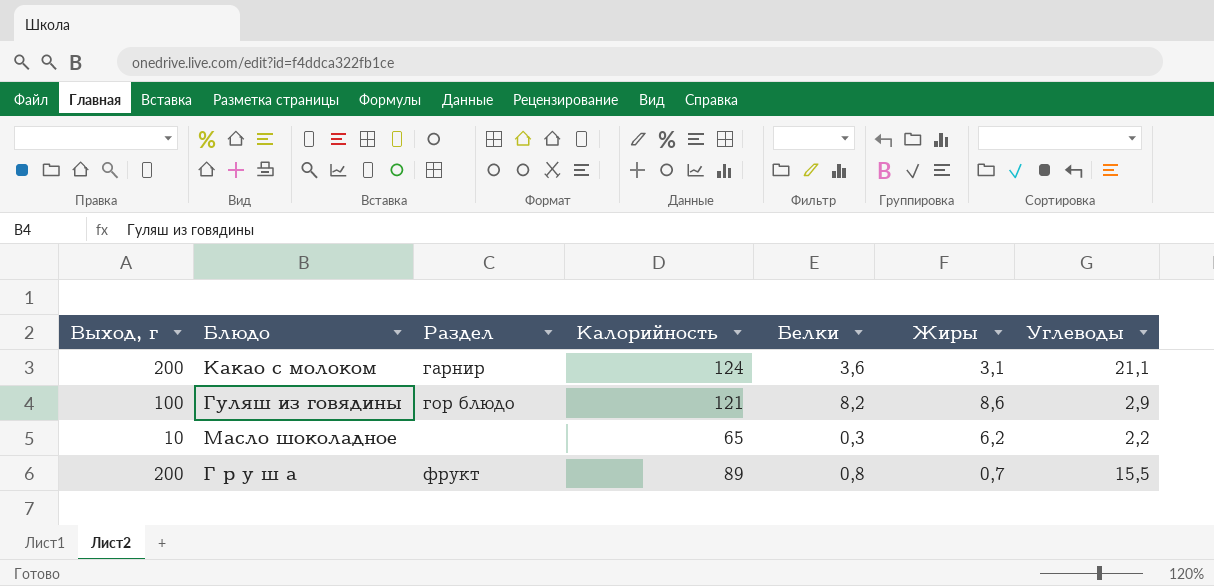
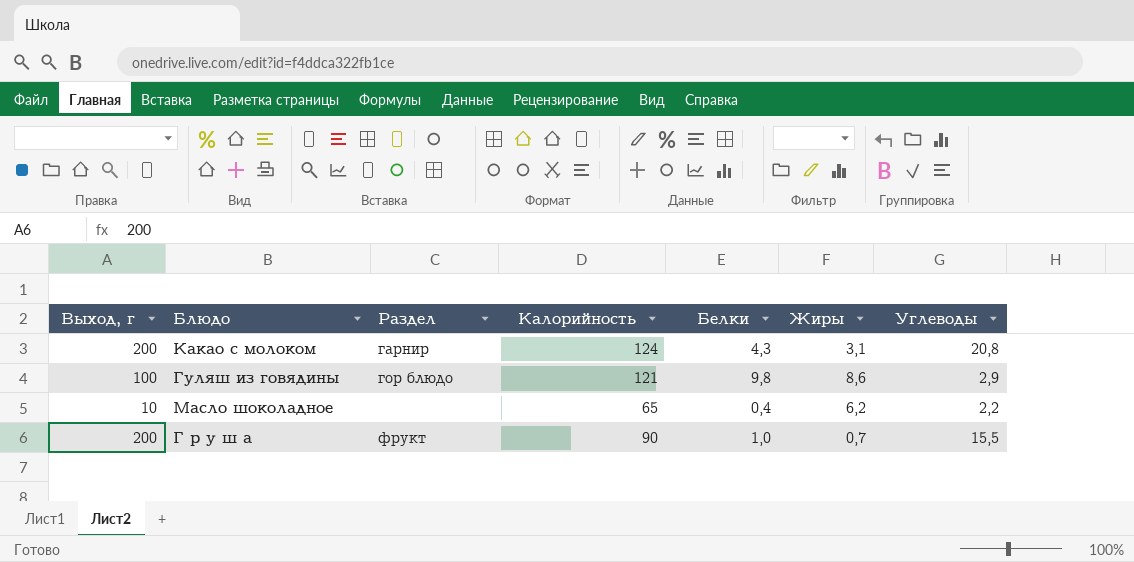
Какао с молоком | Белки: 3,6 -> 4,3
Какао с молоком | Углеводы: 21,1 -> 20,8
Гуляш из говядины | Белки: 8,2 -> 9,8
Масло шоколадное | Белки: 0,3 -> 0,4
Г р у ш а | Калорийность: 89 -> 90
Г р у ш а | Белки: 0,8 -> 1,0

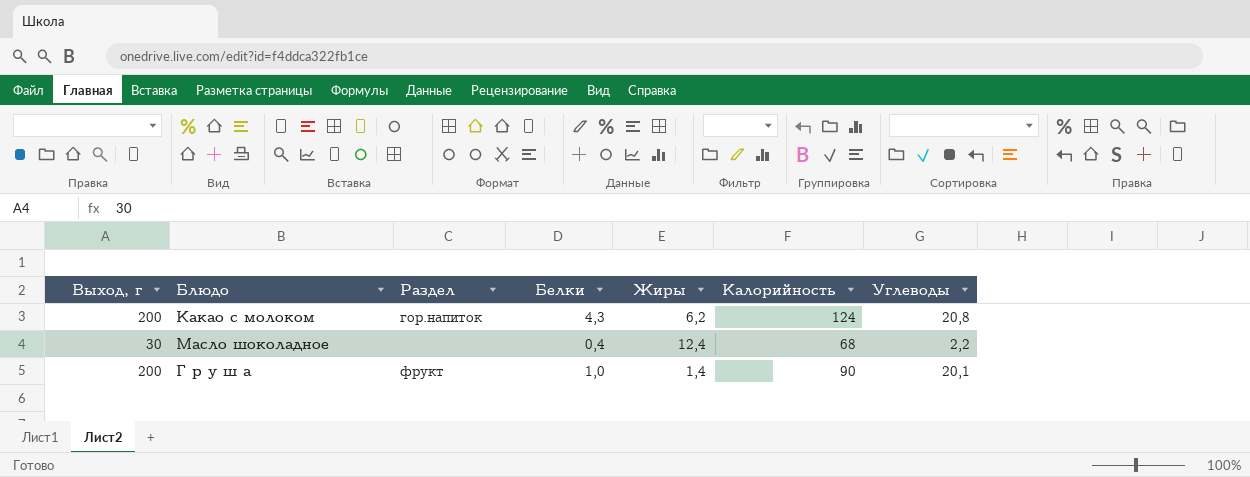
column Калорийность | position: 4 -> 6
row Гуляш из говядины: 100 | гор блюдо | 121 | 9,8 | 8,6 | 2,9 -> none
Какао с молоком | Раздел: гарнир -> гор.напиток
Какао с молоком | Жиры: 3,1 -> 6,2
Масло шоколадное | Выход, г: 10 -> 30
Масло шоколадное | Жиры: 6,2 -> 12,4
Масло шоколадное | Калорийность: 65 -> 68
Г р у ш а | Жиры: 0,7 -> 1,4
Г р у ш а | Углеводы: 15,5 -> 20,1

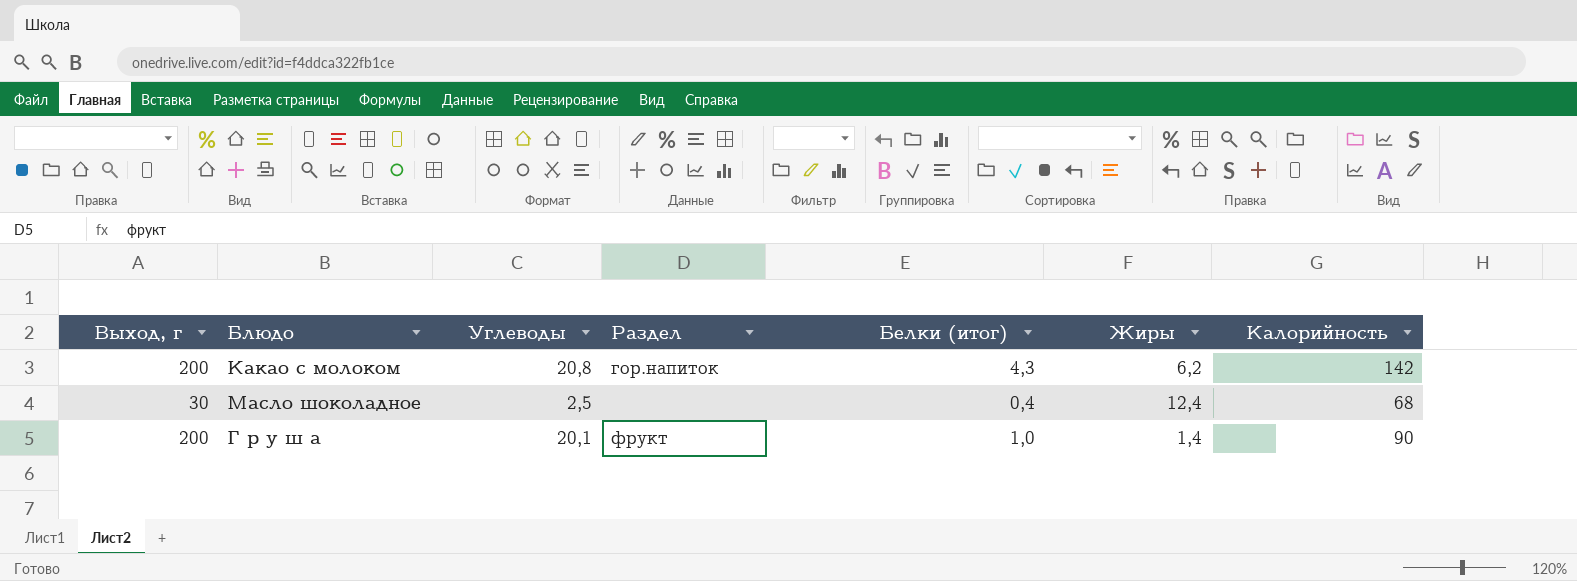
column Углеводы | position: 7 -> 3
column name: Белки -> Белки (итог)
Какао с молоком | Калорийность: 124 -> 142
Масло шоколадное | Углеводы: 2,2 -> 2,5

